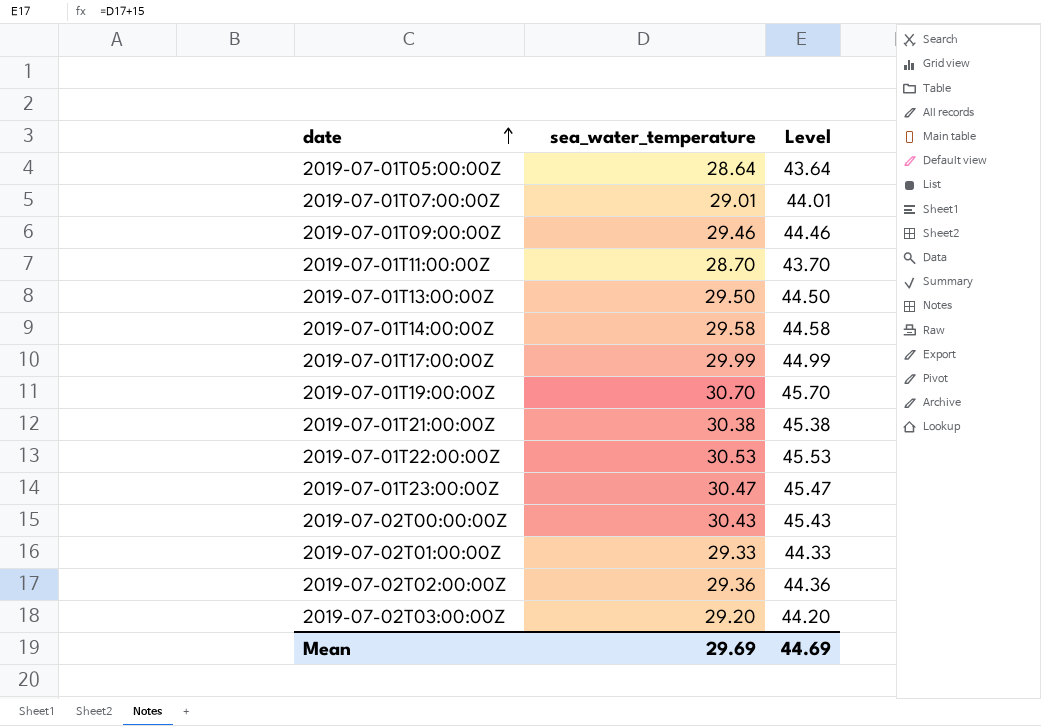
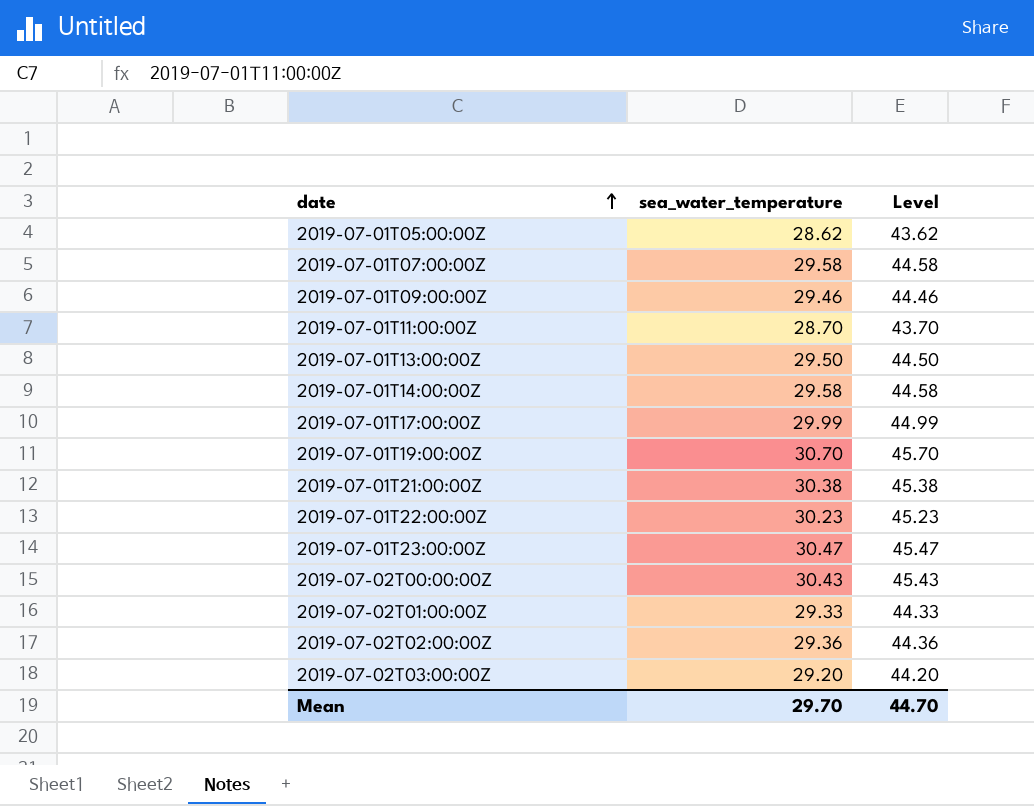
2019-07-01T05:00:00Z | sea_water_temperature: 28.64 -> 28.62
2019-07-01T05:00:00Z | Level: 43.64 -> 43.62
2019-07-01T07:00:00Z | sea_water_temperature: 29.01 -> 29.58
2019-07-01T07:00:00Z | Level: 44.01 -> 44.58
2019-07-01T22:00:00Z | sea_water_temperature: 30.53 -> 30.23
2019-07-01T22:00:00Z | Level: 45.53 -> 45.23
Mean | sea_water_temperature: 29.69 -> 29.70
Mean | Level: 44.69 -> 44.70

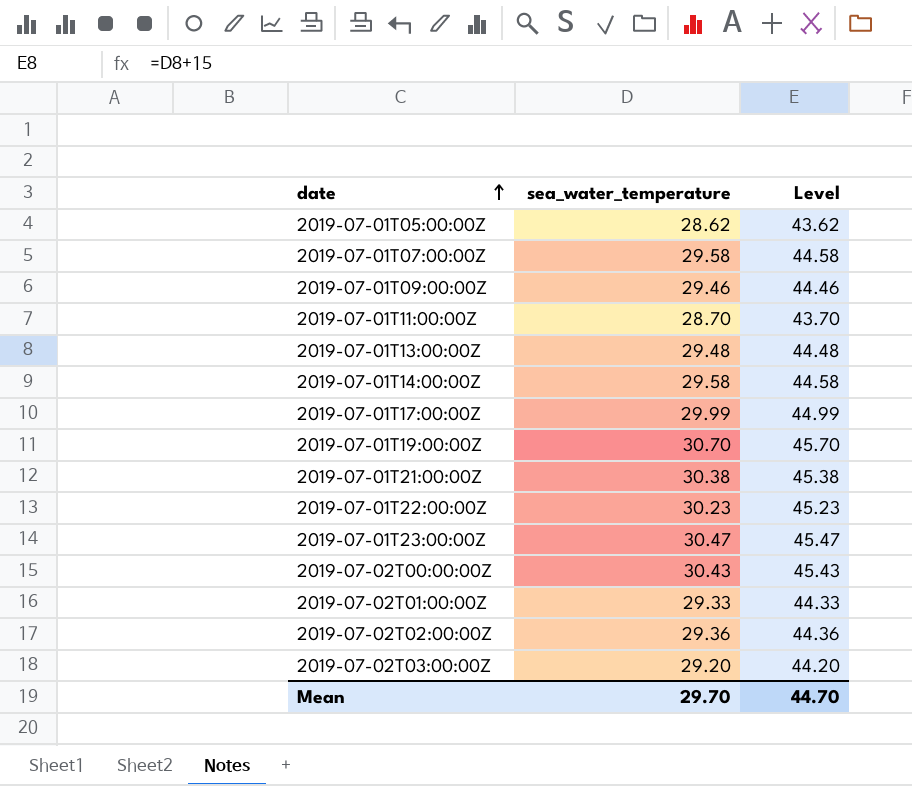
2019-07-01T13:00:00Z | sea_water_temperature: 29.50 -> 29.48
2019-07-01T13:00:00Z | Level: 44.50 -> 44.48

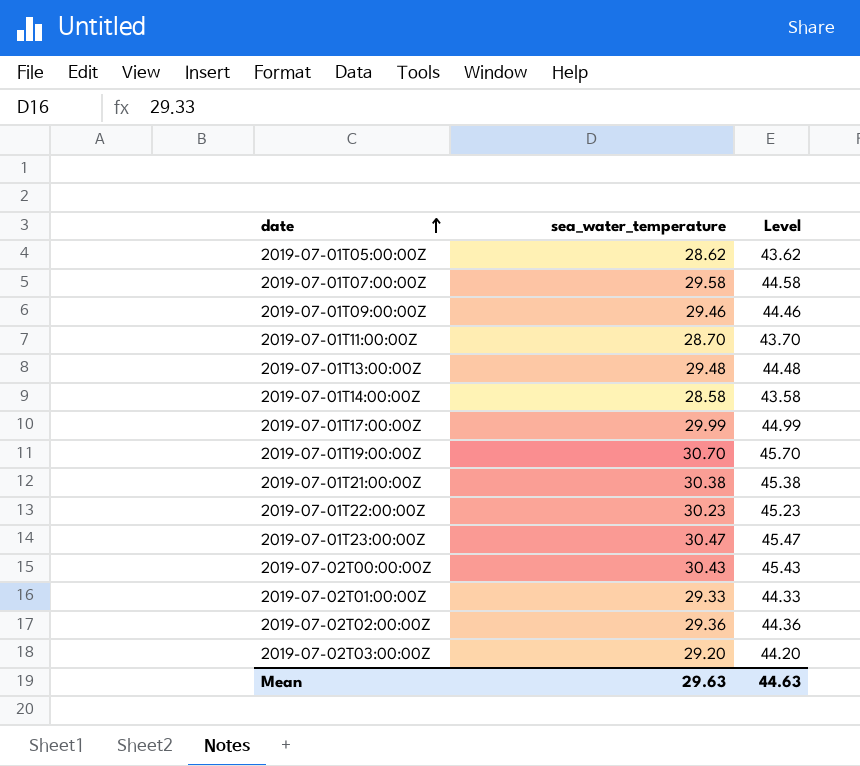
2019-07-01T14:00:00Z | sea_water_temperature: 29.58 -> 28.58
2019-07-01T14:00:00Z | Level: 44.58 -> 43.58
Mean | sea_water_temperature: 29.70 -> 29.63
Mean | Level: 44.70 -> 44.63

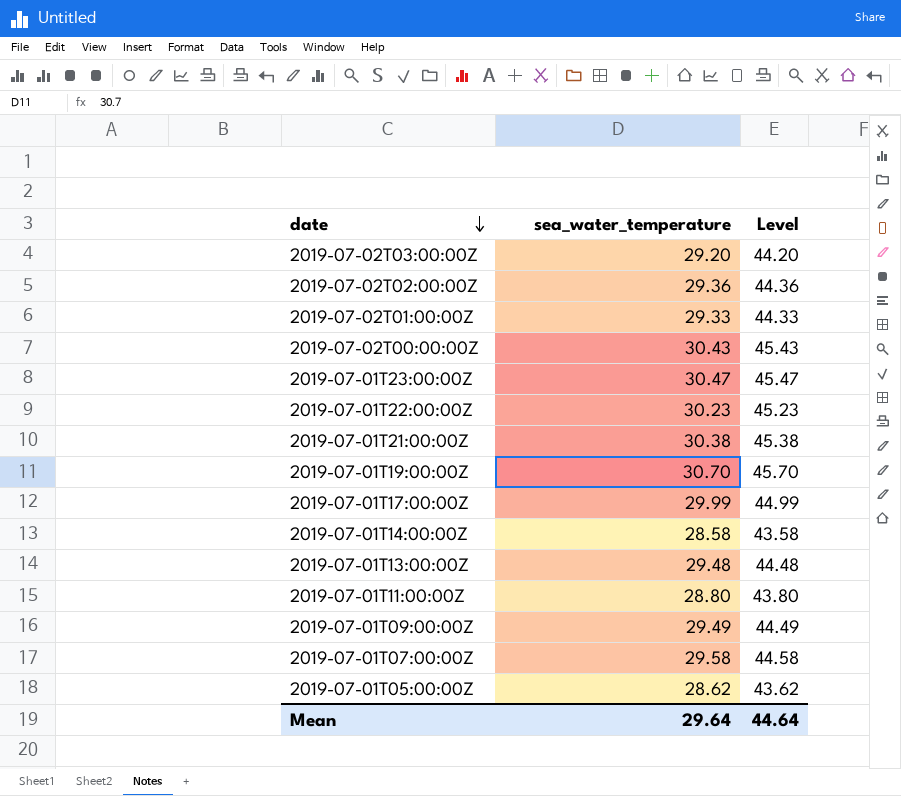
row order: date ascending -> date descending
2019-07-01T11:00:00Z | sea_water_temperature: 28.70 -> 28.80
2019-07-01T11:00:00Z | Level: 43.70 -> 43.80
2019-07-01T09:00:00Z | sea_water_temperature: 29.46 -> 29.49
2019-07-01T09:00:00Z | Level: 44.46 -> 44.49
Mean | sea_water_temperature: 29.63 -> 29.64
Mean | Level: 44.63 -> 44.64

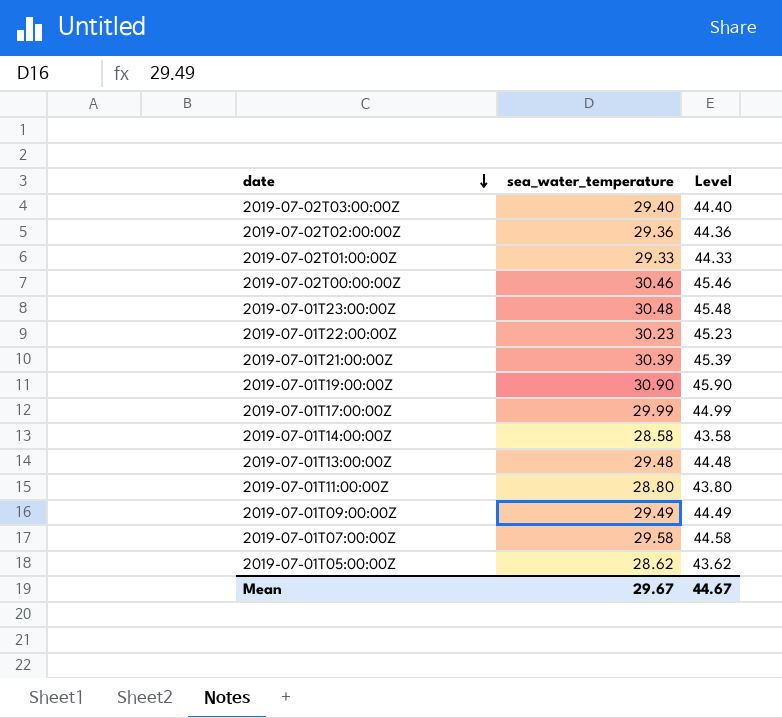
2019-07-02T03:00:00Z | sea_water_temperature: 29.20 -> 29.40
2019-07-02T03:00:00Z | Level: 44.20 -> 44.40
2019-07-02T00:00:00Z | sea_water_temperature: 30.43 -> 30.46
2019-07-02T00:00:00Z | Level: 45.43 -> 45.46
2019-07-01T23:00:00Z | sea_water_temperature: 30.47 -> 30.48
2019-07-01T23:00:00Z | Level: 45.47 -> 45.48
2019-07-01T21:00:00Z | sea_water_temperature: 30.38 -> 30.39
2019-07-01T21:00:00Z | Level: 45.38 -> 45.39
2019-07-01T19:00:00Z | sea_water_temperature: 30.70 -> 30.90
2019-07-01T19:00:00Z | Level: 45.70 -> 45.90
Mean | sea_water_temperature: 29.64 -> 29.67
Mean | Level: 44.64 -> 44.67

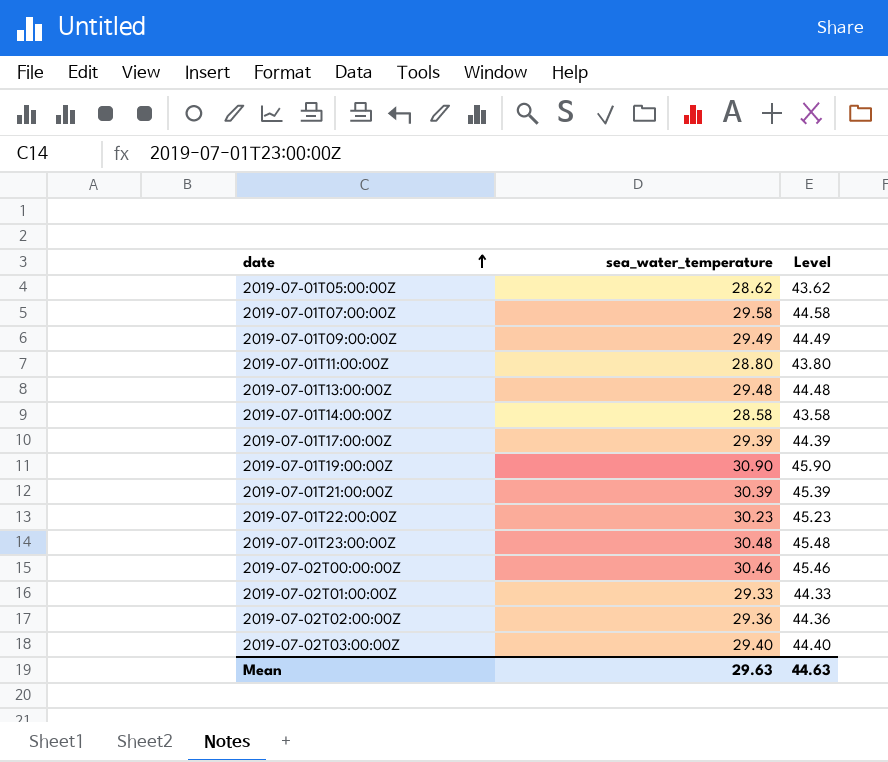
row order: date descending -> date ascending
2019-07-01T17:00:00Z | sea_water_temperature: 29.99 -> 29.39
2019-07-01T17:00:00Z | Level: 44.99 -> 44.39
Mean | sea_water_temperature: 29.67 -> 29.63
Mean | Level: 44.67 -> 44.63

